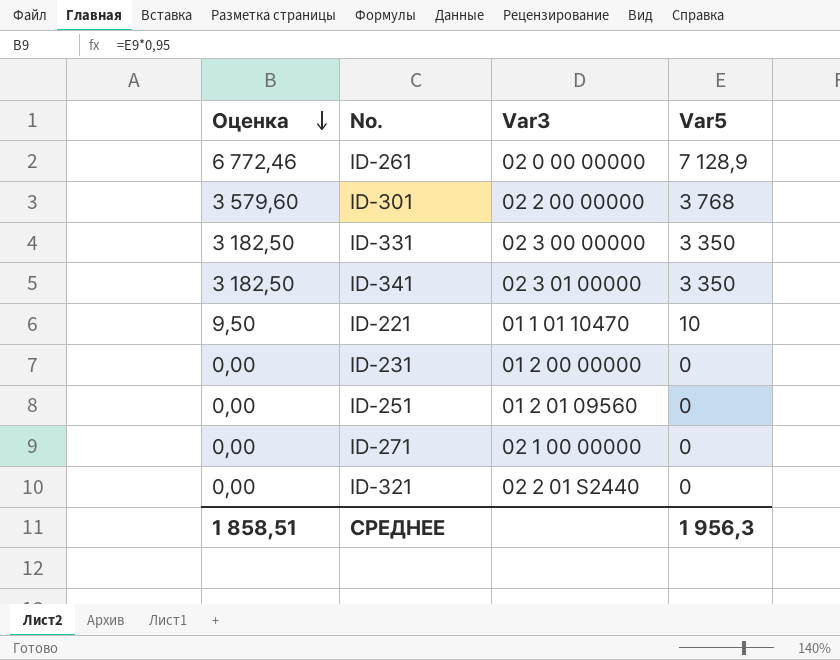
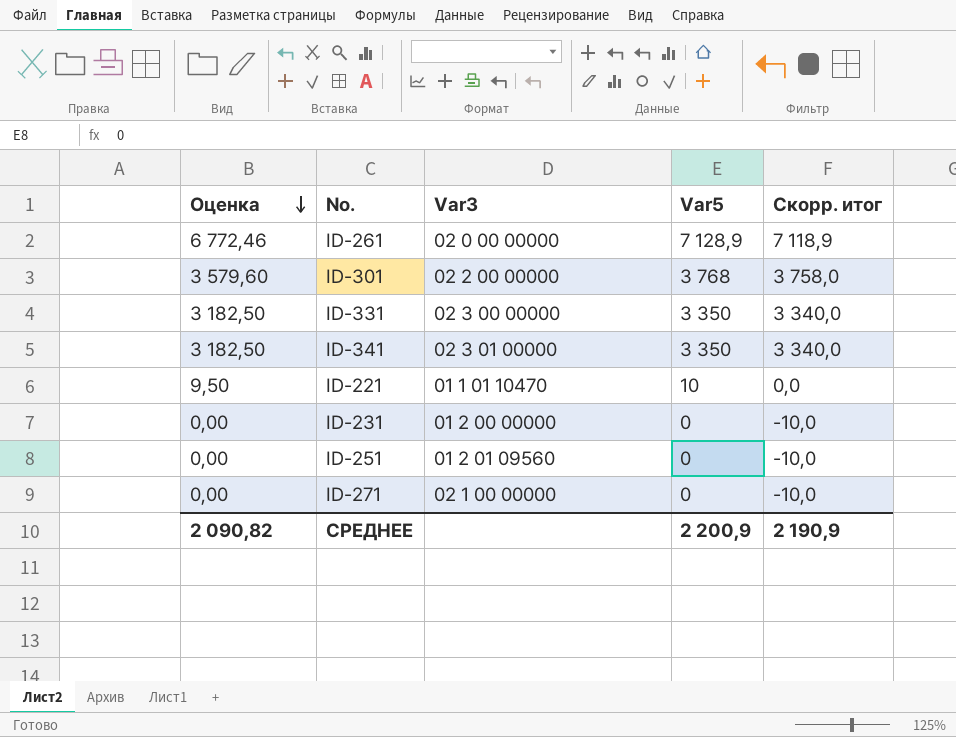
column Скорр. итог | formula: none -> [Var5] - 10
row ID-321: 0,00 | 02 2 01 S2440 | 0 -> none
СРЕДНЕЕ | Оценка: 1 858,51 -> 2 090,82
СРЕДНЕЕ | Var5: 1 956,3 -> 2 200,9

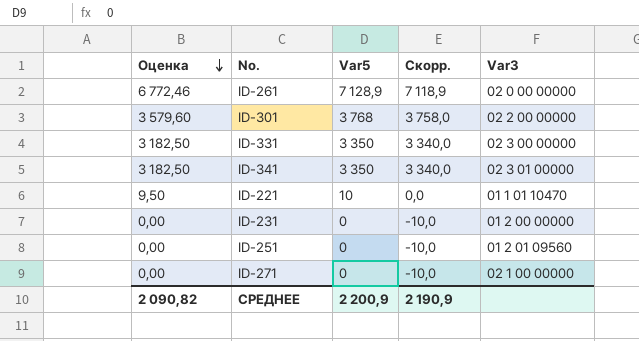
column name: Скорр. итог -> Скорр.
column Var3 | position: 3 -> 5

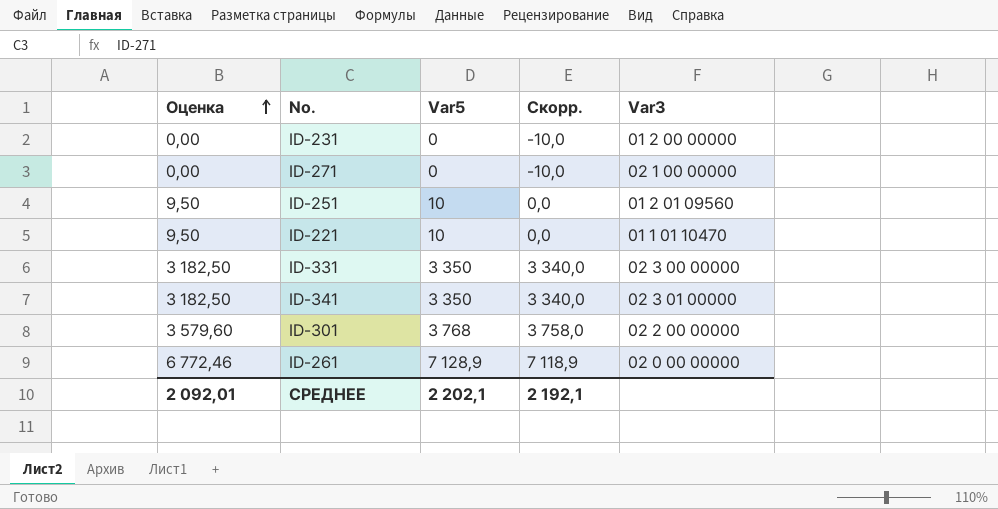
row order: Оценка descending -> Оценка ascending
ID-251 | Оценка: 0,00 -> 9,50
ID-251 | Var5: 0 -> 10
ID-251 | Скорр.: -10,0 -> 0,0
СРЕДНЕЕ | Оценка: 2 090,82 -> 2 092,01
СРЕДНЕЕ | Var5: 2 200,9 -> 2 202,1
СРЕДНЕЕ | Скорр.: 2 190,9 -> 2 192,1

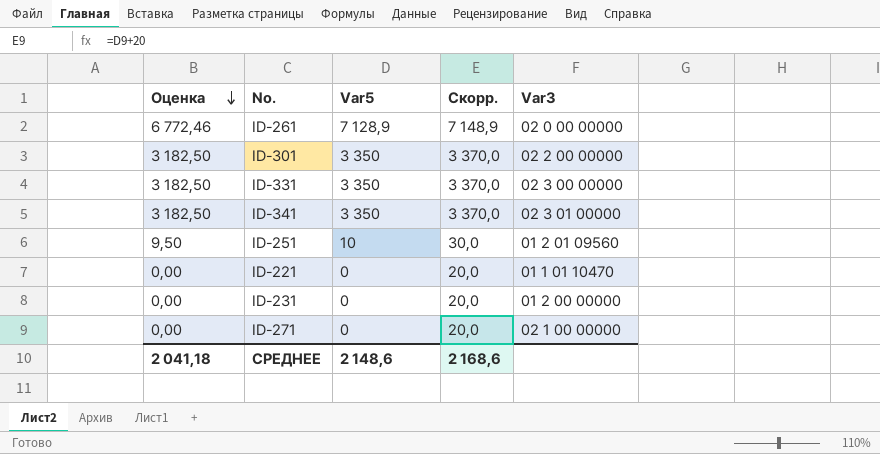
row order: Оценка ascending -> Оценка descending
column Скорр. | formula: [Var5] - 10 -> [Var5] + 20
ID-301 | Оценка: 3 579,60 -> 3 182,50
ID-301 | Var5: 3 768 -> 3 350
ID-221 | Оценка: 9,50 -> 0,00
ID-221 | Var5: 10 -> 0
СРЕДНЕЕ | Оценка: 2 092,01 -> 2 041,18
СРЕДНЕЕ | Var5: 2 202,1 -> 2 148,6
СРЕДНЕЕ | Скорр.: 2 192,1 -> 2 168,6

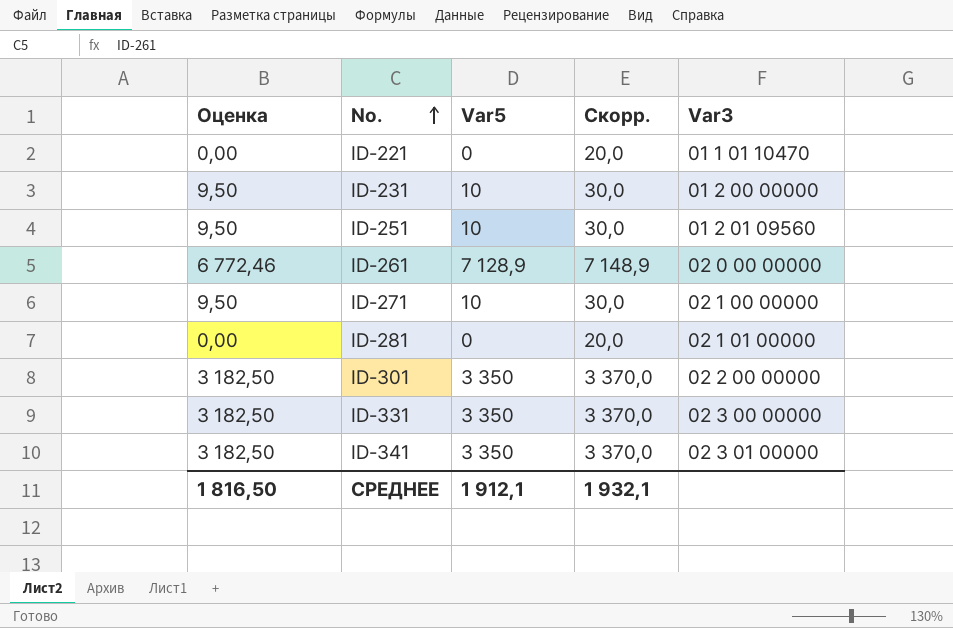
row order: Оценка descending -> No. ascending
ID-231 | Оценка: 0,00 -> 9,50
ID-231 | Var5: 0 -> 10
ID-231 | Скорр.: 20,0 -> 30,0
ID-271 | Оценка: 0,00 -> 9,50
ID-271 | Var5: 0 -> 10
ID-271 | Скорр.: 20,0 -> 30,0
row ID-281: none -> 0,00 | 0 | 20,0 | 02 1 01 00000
СРЕДНЕЕ | Оценка: 2 041,18 -> 1 816,50
СРЕДНЕЕ | Var5: 2 148,6 -> 1 912,1
СРЕДНЕЕ | Скорр.: 2 168,6 -> 1 932,1

